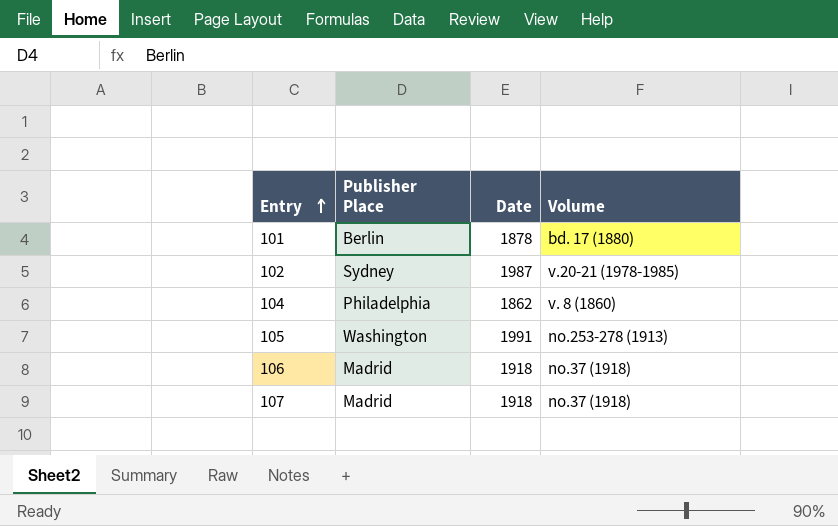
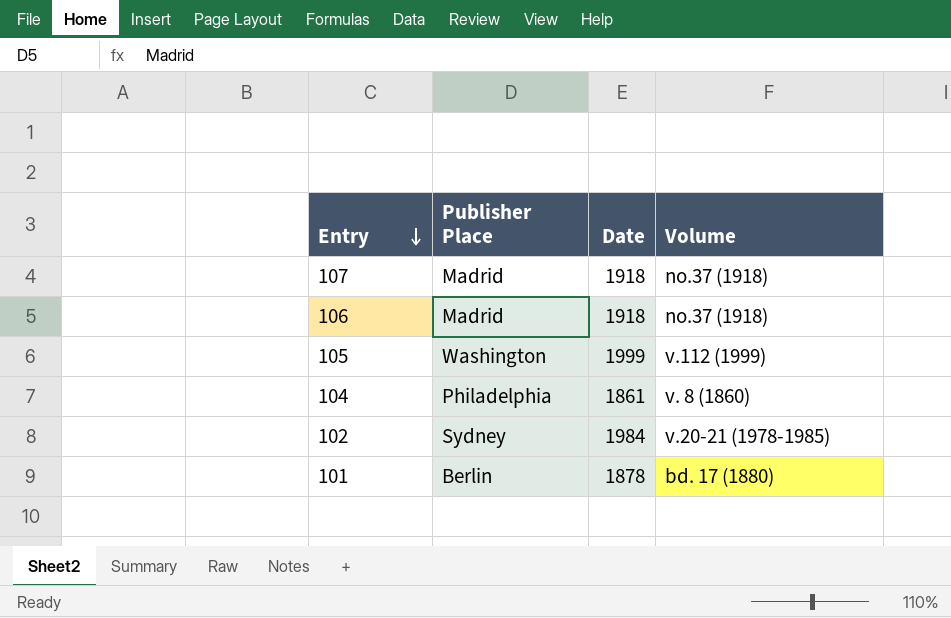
row order: Entry ascending -> Entry descending
105 | Date: 1991 -> 1999
105 | Volume: no.253-278 (1913) -> v.112 (1999)
104 | Date: 1862 -> 1861
102 | Date: 1987 -> 1984

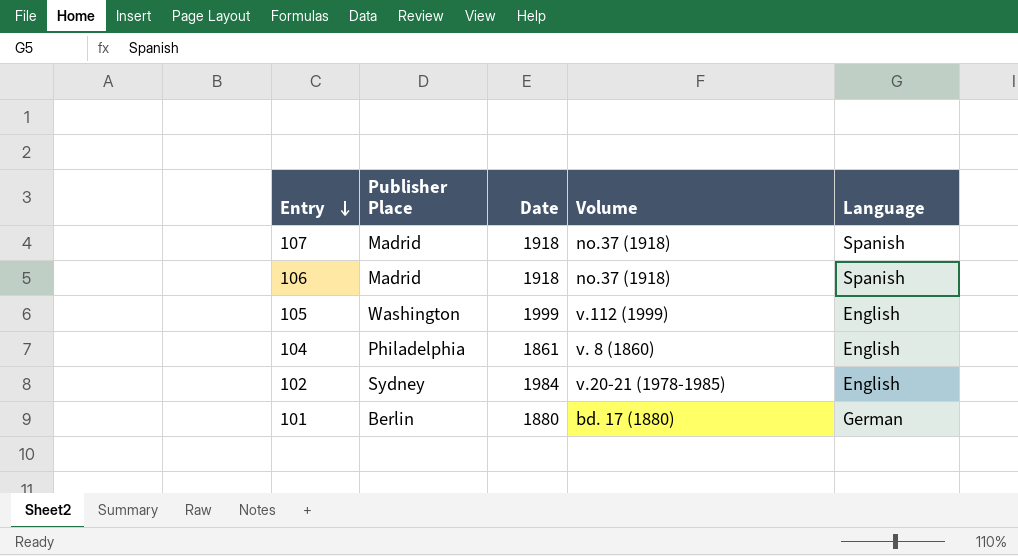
column Language | position: none -> 5
101 | Date: 1878 -> 1880

